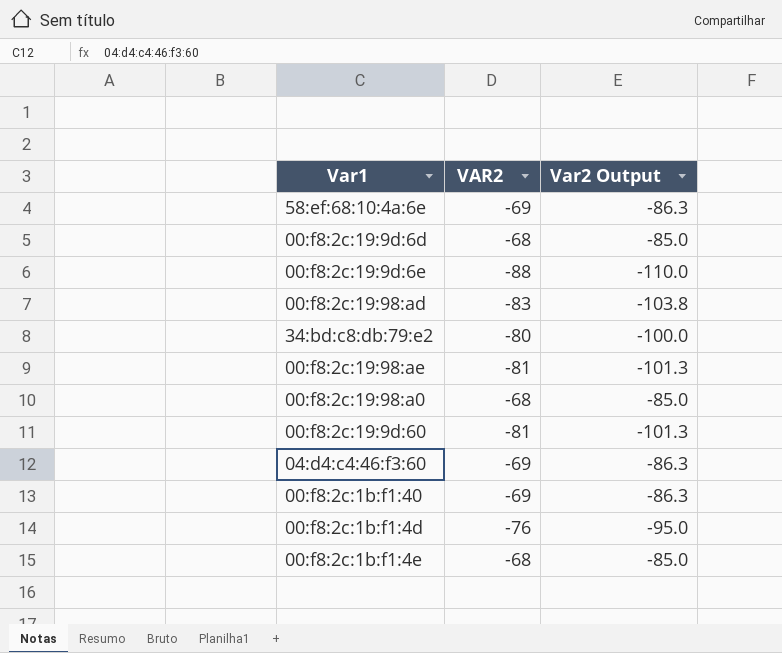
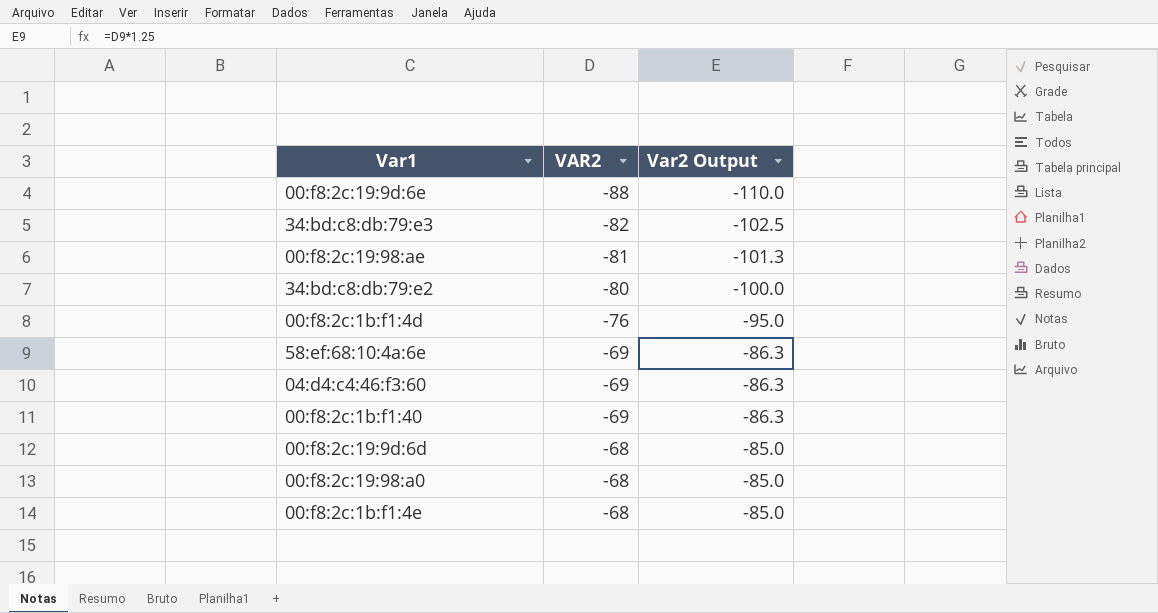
row order: none -> VAR2 ascending
row 00:f8:2c:19:98:ad: -83 | -103.8 -> none
row 00:f8:2c:19:9d:60: -81 | -101.3 -> none
row 34:bd:c8:db:79:e3: none -> -82 | -102.5

